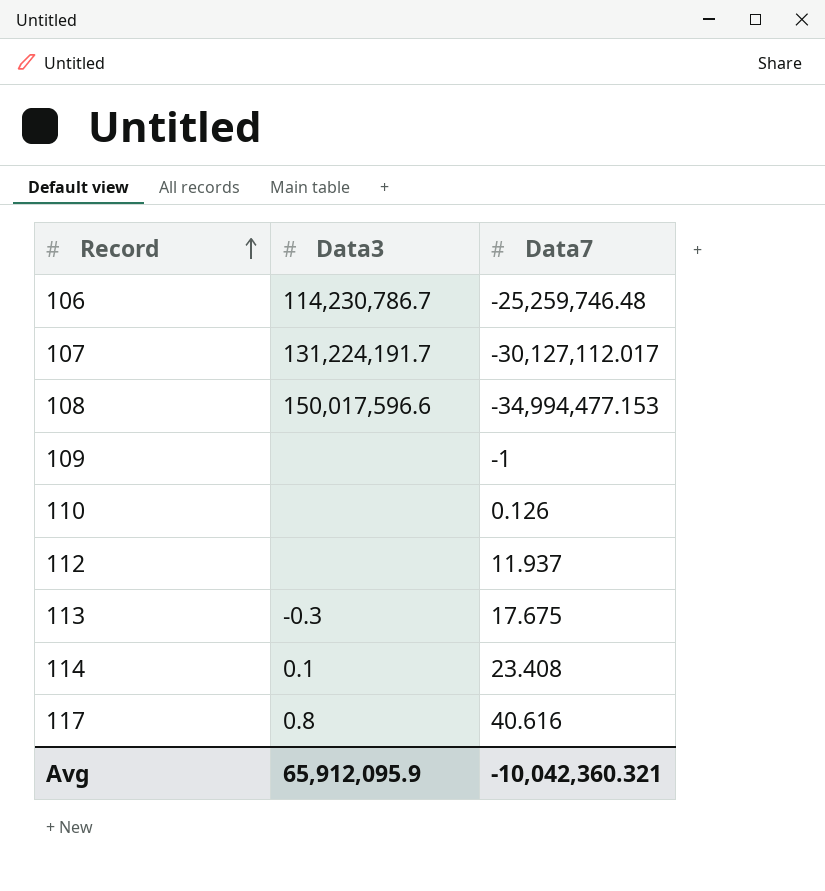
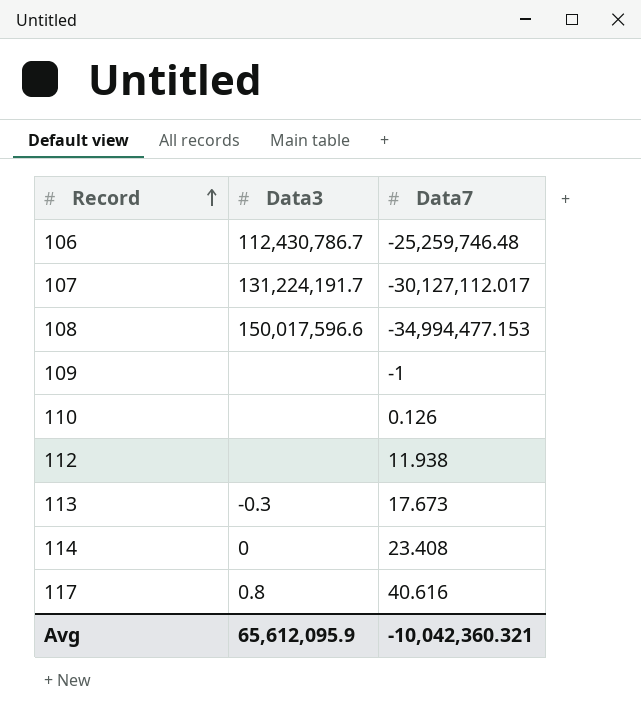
106 | Data3: 114,230,786.7 -> 112,430,786.7
112 | Data7: 11.937 -> 11.938
113 | Data7: 17.675 -> 17.673
114 | Data3: 0.1 -> 0
Avg | Data3: 65,912,095.9 -> 65,612,095.9

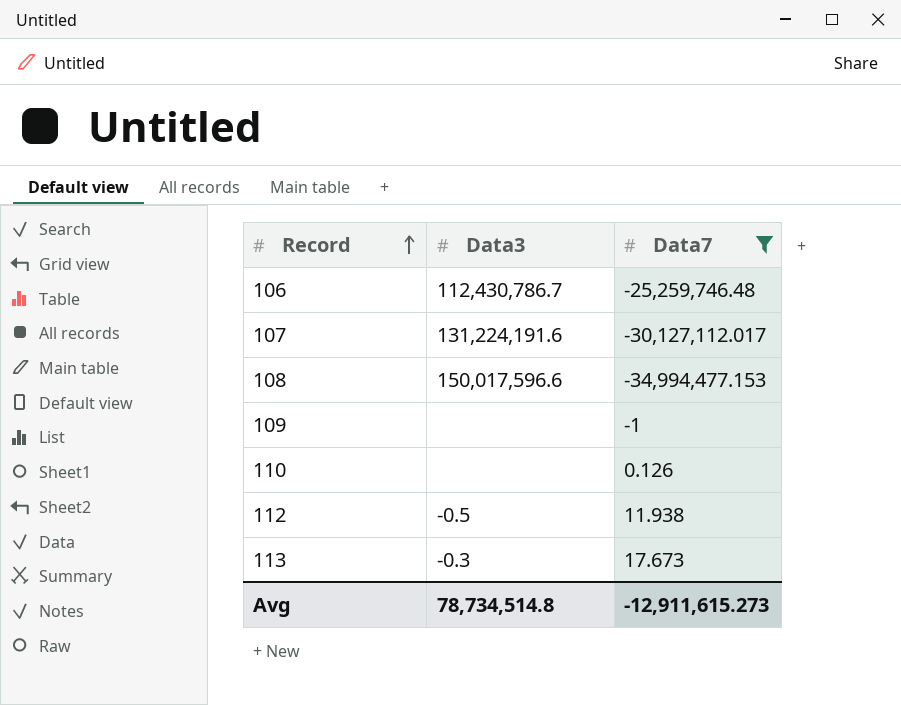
filter: none -> Data7 <= 17.673
107 | Data3: 131,224,191.7 -> 131,224,191.6
112 | Data3: none -> -0.5
Avg | Data3: 65,612,095.9 -> 78,734,514.8
Avg | Data7: -10,042,360.321 -> -12,911,615.273

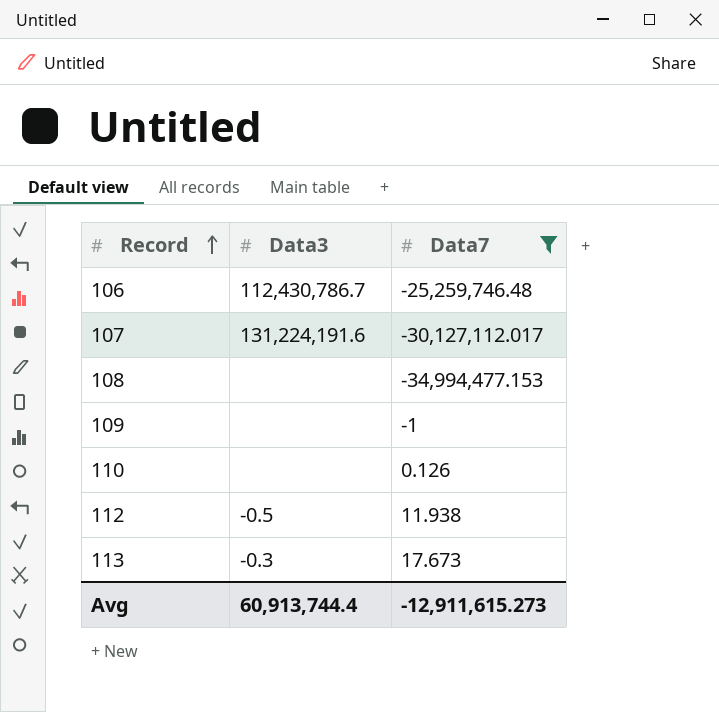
108 | Data3: 150,017,596.6 -> none
Avg | Data3: 78,734,514.8 -> 60,913,744.4

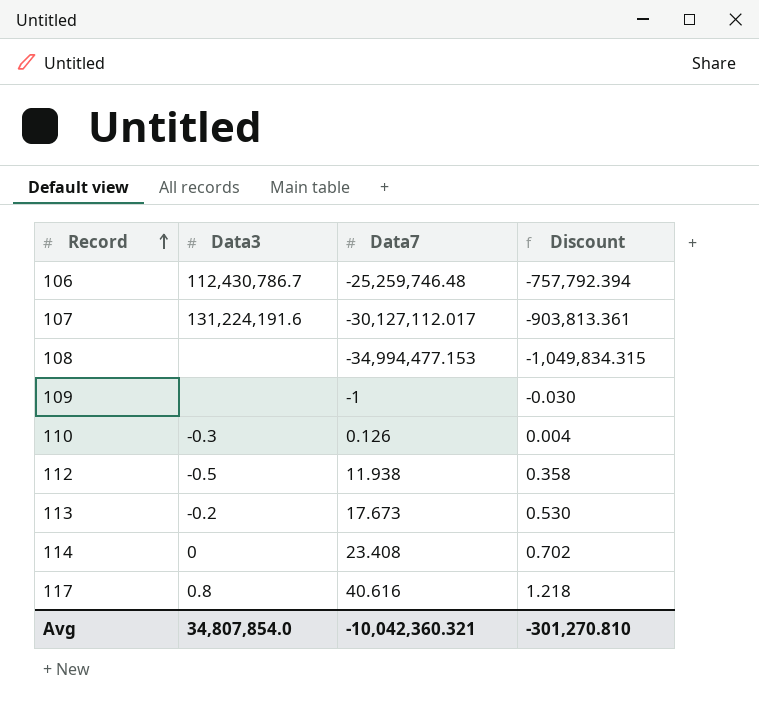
filter: Data7 <= 17.673 -> none
column Discount | formula: none -> [Data7] * 0.03
110 | Data3: none -> -0.3
113 | Data3: -0.3 -> -0.2
Avg | Data3: 60,913,744.4 -> 34,807,854.0
Avg | Data7: -12,911,615.273 -> -10,042,360.321

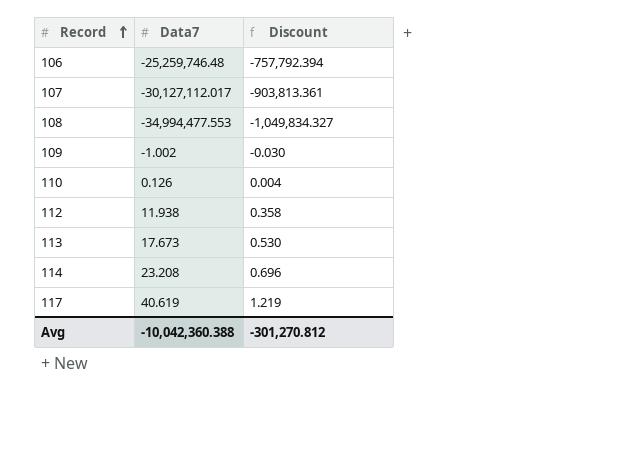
column Data3 | position: 2 -> none
108 | Data7: -34,994,477.153 -> -34,994,477.553
108 | Discount: -1,049,834.315 -> -1,049,834.327
109 | Data7: -1 -> -1.002
114 | Data7: 23.408 -> 23.208
114 | Discount: 0.702 -> 0.696
117 | Data7: 40.616 -> 40.619
117 | Discount: 1.218 -> 1.219
Avg | Data7: -10,042,360.321 -> -10,042,360.388
Avg | Discount: -301,270.810 -> -301,270.812

